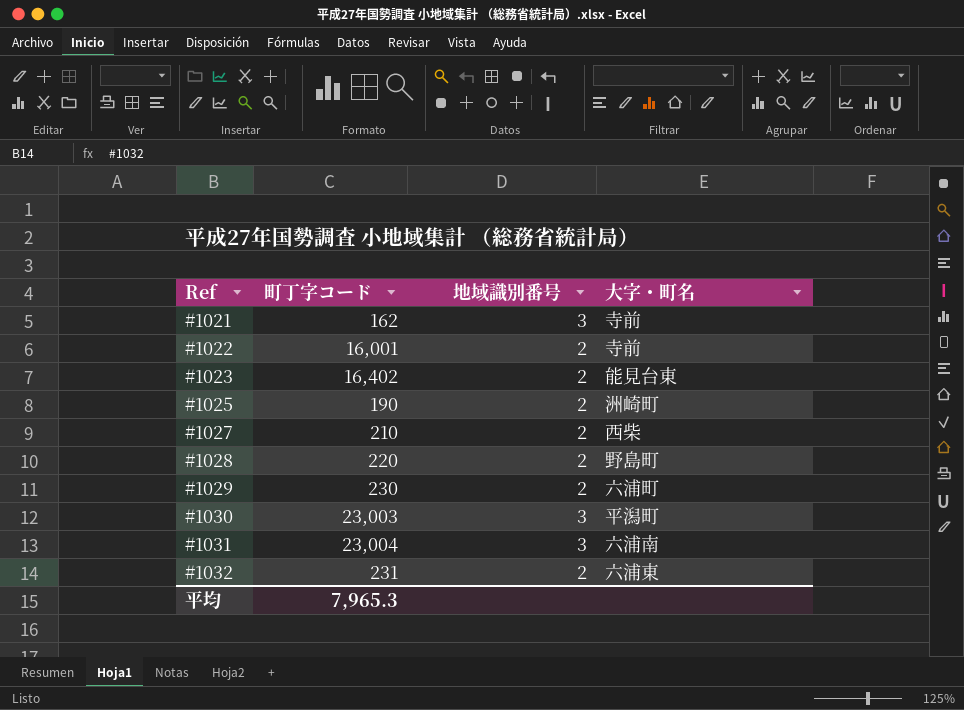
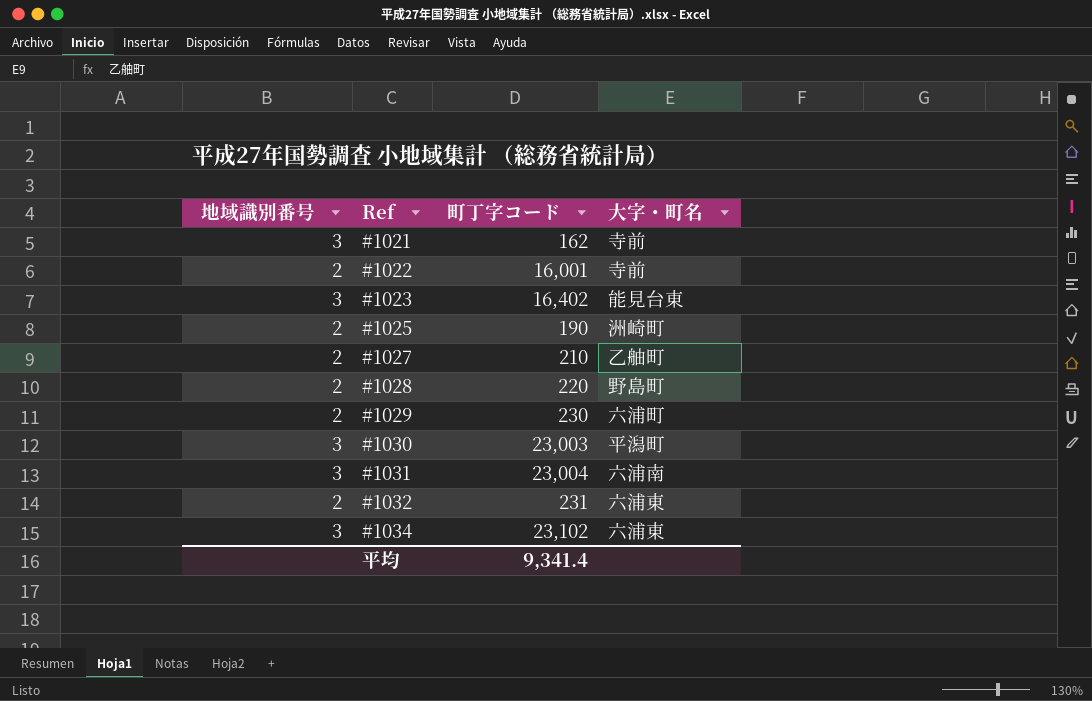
column 地域識別番号 | position: 3 -> 1
#1023 | 地域識別番号: 2 -> 3
#1027 | 大字・町名: 西柴 -> 乙舳町
row #1034: none -> 3 | 23,102 | 六浦東
平均 | 町丁字コード: 7,965.3 -> 9,341.4

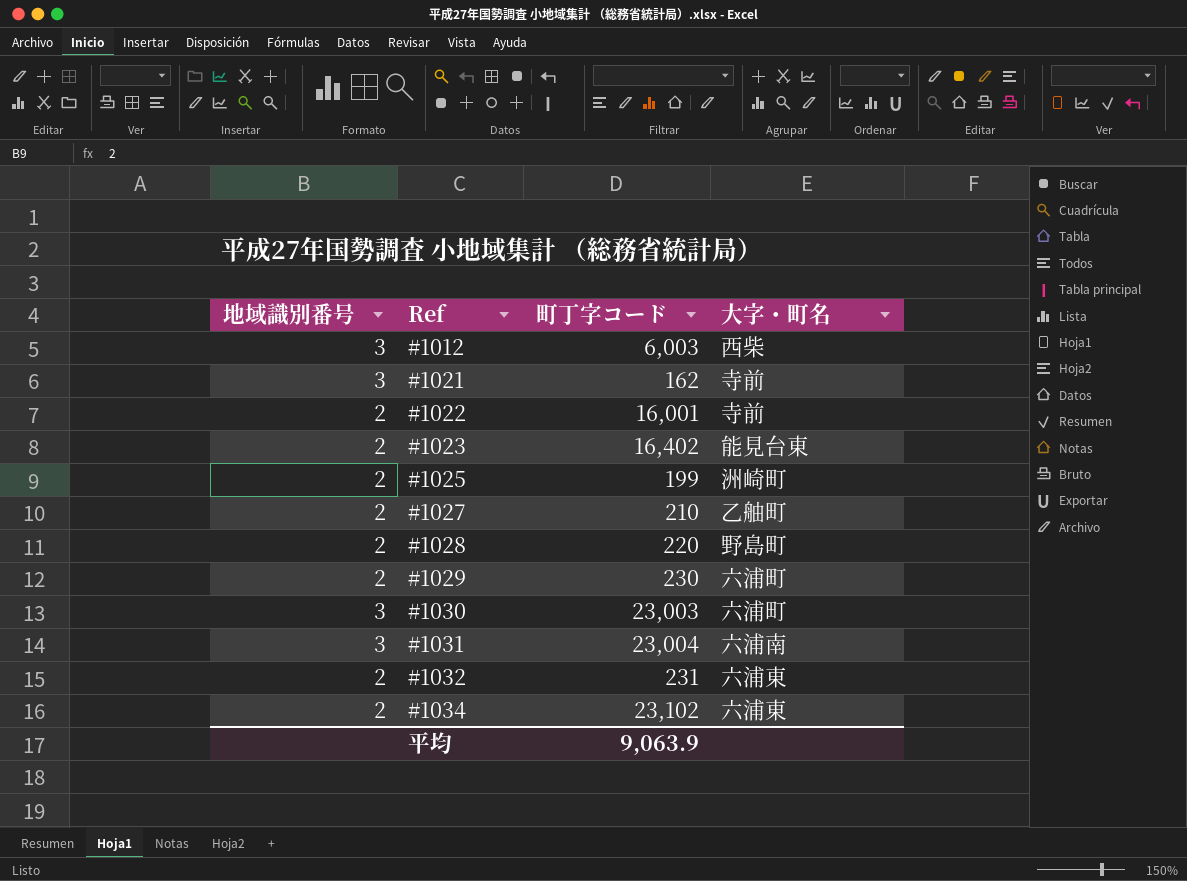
row #1012: none -> 3 | 6,003 | 西柴
#1023 | 地域識別番号: 3 -> 2
#1025 | 町丁字コード: 190 -> 199
#1030 | 大字・町名: 平潟町 -> 六浦町
#1034 | 地域識別番号: 3 -> 2
平均 | 町丁字コード: 9,341.4 -> 9,063.9

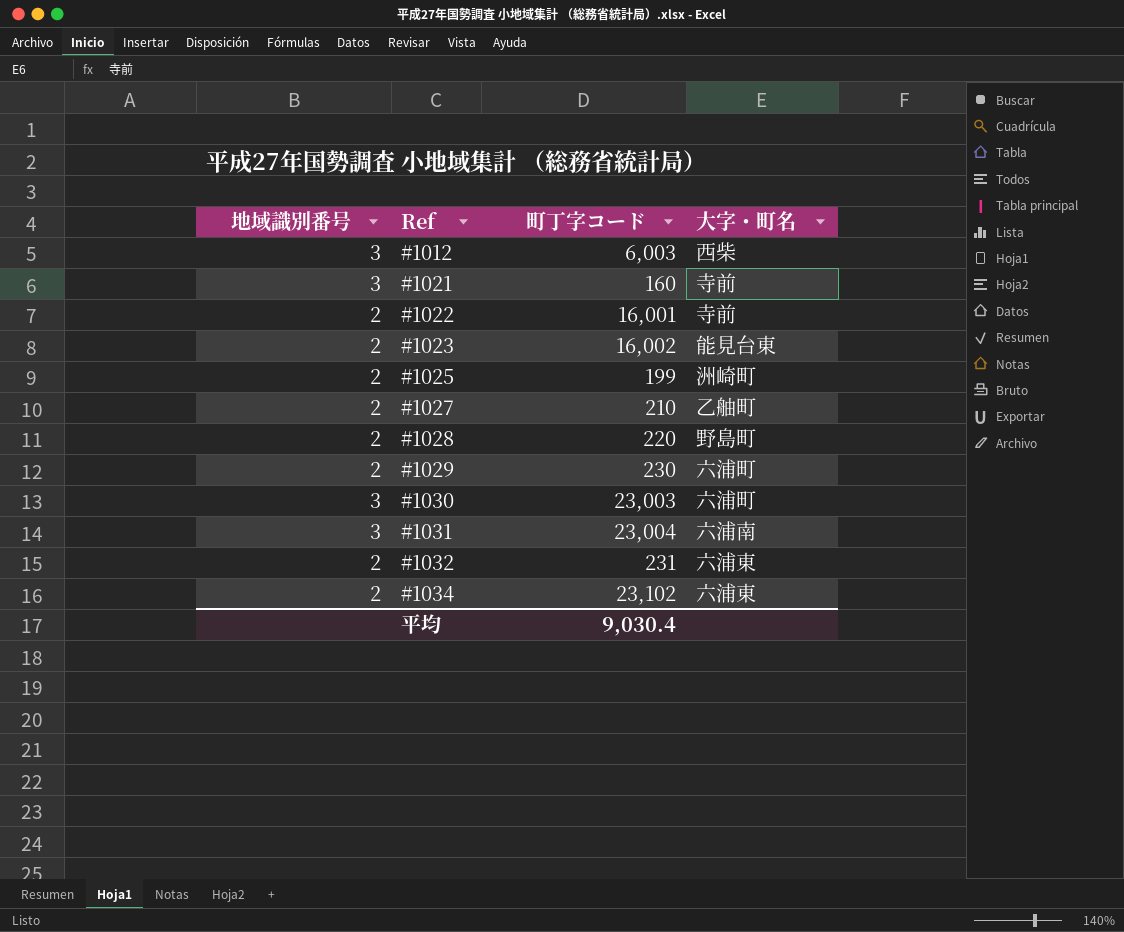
#1021 | 町丁字コード: 162 -> 160
#1023 | 町丁字コード: 16,402 -> 16,002
平均 | 町丁字コード: 9,063.9 -> 9,030.4

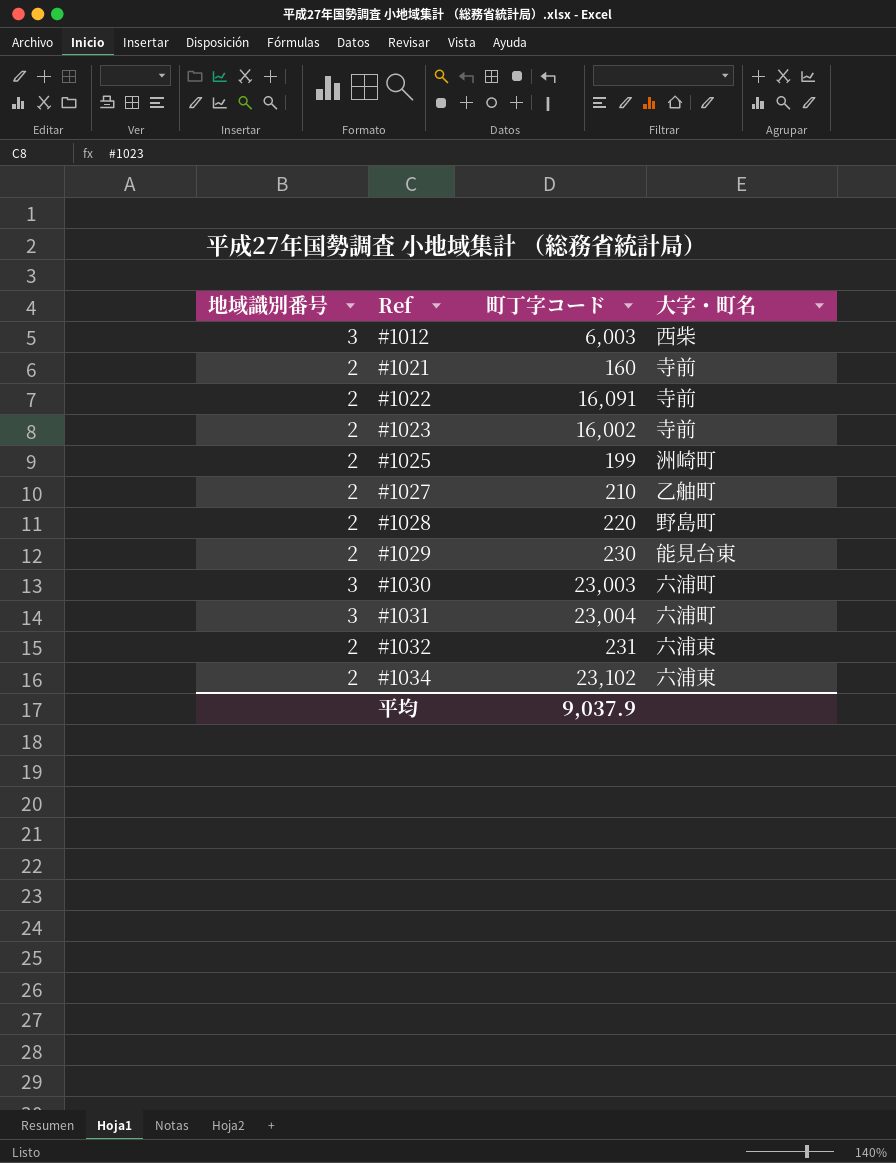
#1021 | 地域識別番号: 3 -> 2
#1022 | 町丁字コード: 16,001 -> 16,091
#1023 | 大字・町名: 能見台東 -> 寺前
#1029 | 大字・町名: 六浦町 -> 能見台東
#1031 | 大字・町名: 六浦南 -> 六浦町
平均 | 町丁字コード: 9,030.4 -> 9,037.9

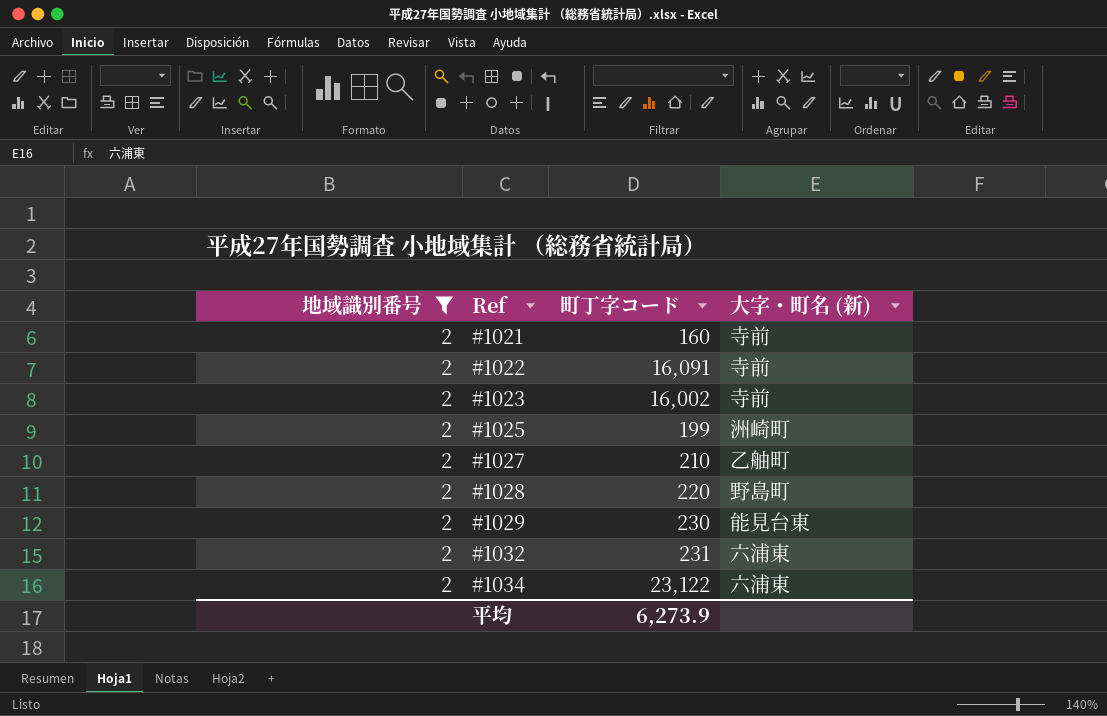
filter: none -> 地域識別番号 = 2
column name: 大字・町名 -> 大字・町名 (新)
#1034 | 町丁字コード: 23,102 -> 23,122
平均 | 町丁字コード: 9,037.9 -> 6,273.9

